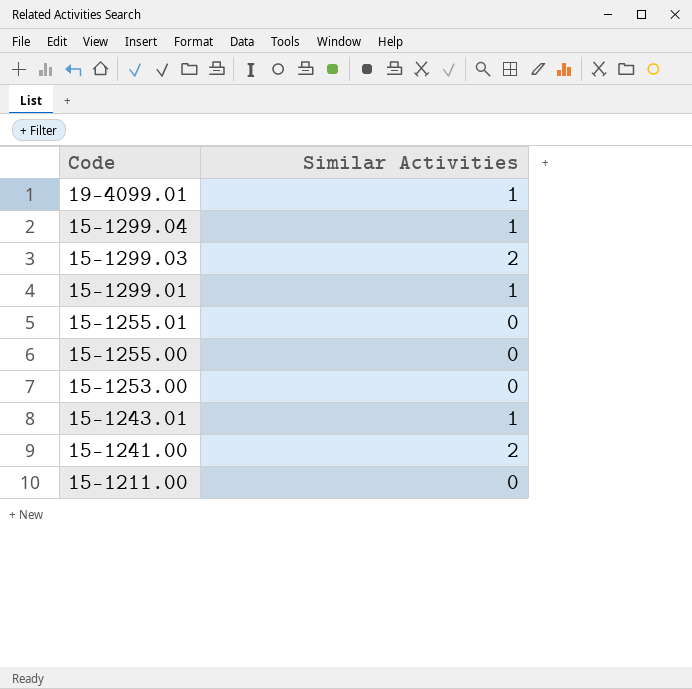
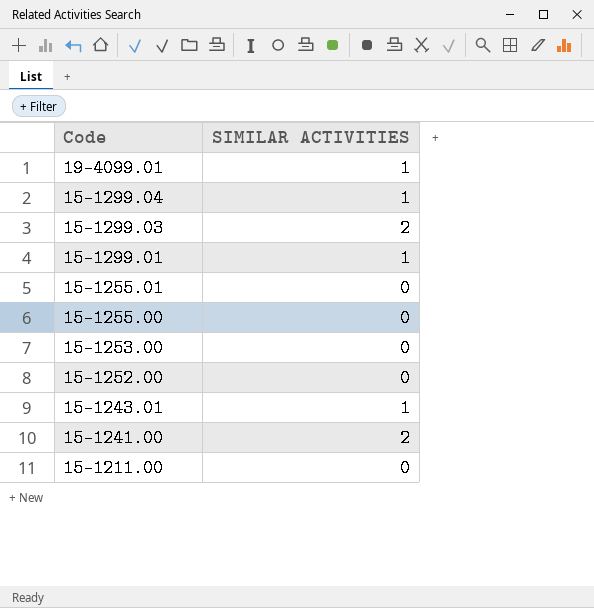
column name: Similar Activities -> SIMILAR ACTIVITIES
row 15-1252.00: none -> 0

